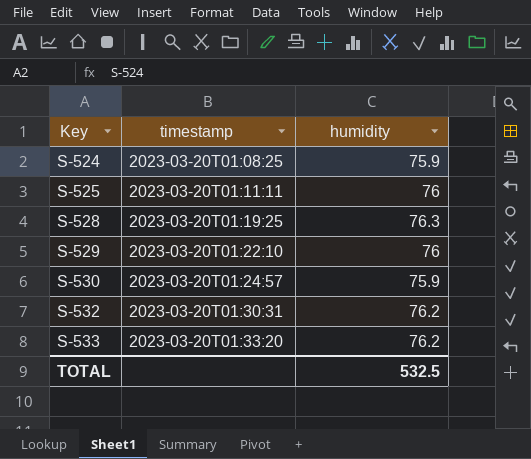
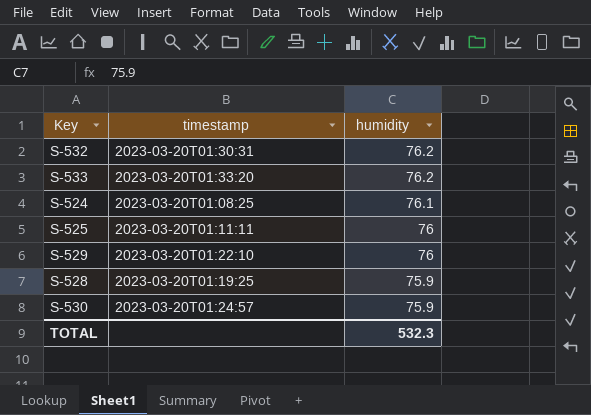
row order: Key ascending -> humidity descending
S-524 | humidity: 75.9 -> 76.1
S-528 | humidity: 76.3 -> 75.9
TOTAL | humidity: 532.5 -> 532.3

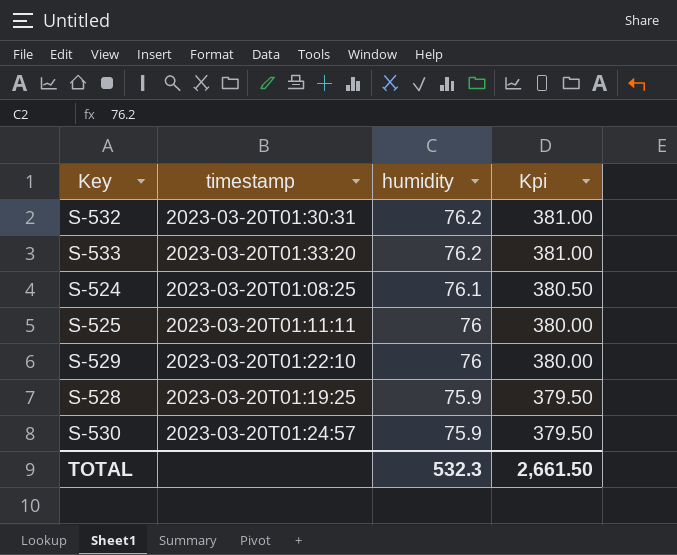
column Kpi | formula: none -> [humidity] * 5

